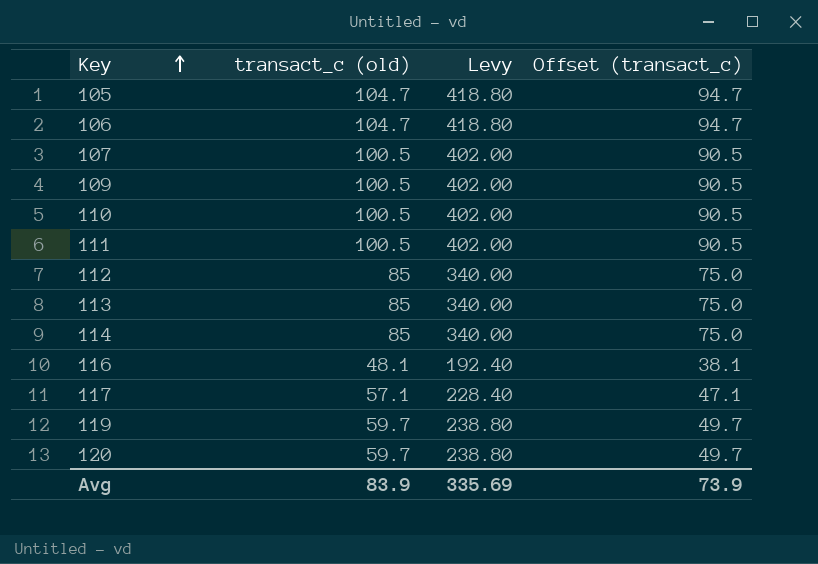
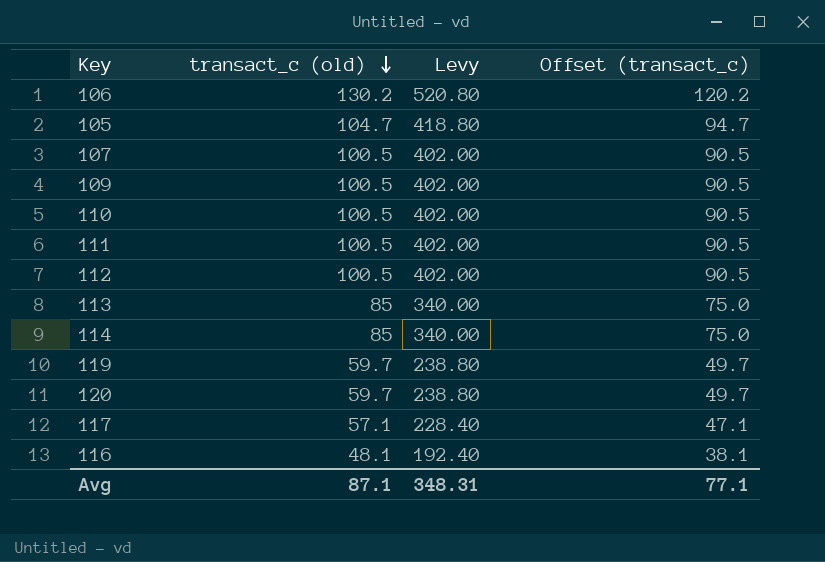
row order: Key ascending -> transact_c (old) descending
106 | transact_c (old): 104.7 -> 130.2
106 | Levy: 418.80 -> 520.80
106 | Offset (transact_c): 94.7 -> 120.2
112 | transact_c (old): 85 -> 100.5
112 | Levy: 340.00 -> 402.00
112 | Offset (transact_c): 75.0 -> 90.5
Avg | transact_c (old): 83.9 -> 87.1
Avg | Levy: 335.69 -> 348.31
Avg | Offset (transact_c): 73.9 -> 77.1

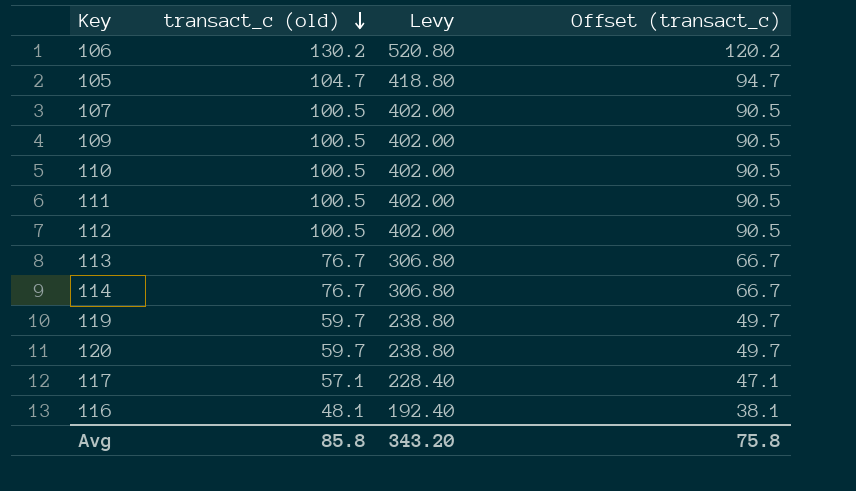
113 | transact_c (old): 85 -> 76.7
113 | Levy: 340.00 -> 306.80
113 | Offset (transact_c): 75.0 -> 66.7
114 | transact_c (old): 85 -> 76.7
114 | Levy: 340.00 -> 306.80
114 | Offset (transact_c): 75.0 -> 66.7
Avg | transact_c (old): 87.1 -> 85.8
Avg | Levy: 348.31 -> 343.20
Avg | Offset (transact_c): 77.1 -> 75.8

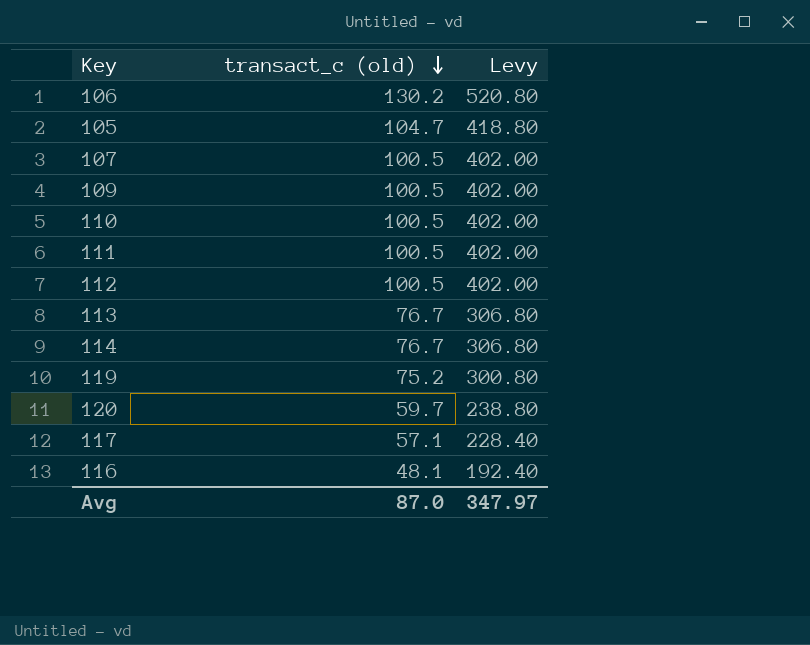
column Offset (transact_c) | formula: [transact_c (old)] - 10 -> none
119 | transact_c (old): 59.7 -> 75.2
119 | Levy: 238.80 -> 300.80
Avg | transact_c (old): 85.8 -> 87.0
Avg | Levy: 343.20 -> 347.97

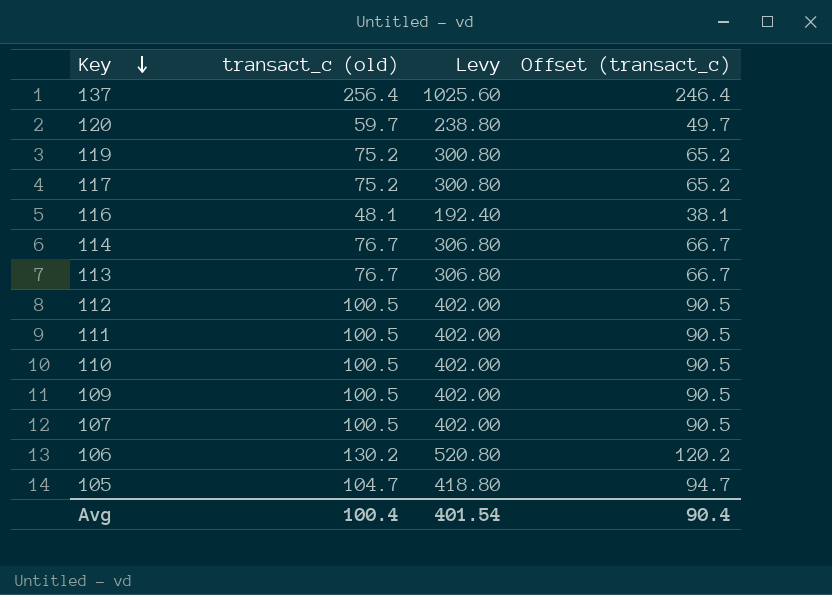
row order: transact_c (old) descending -> Key descending
column Offset (transact_c) | formula: none -> [transact_c (old)] - 10
row 137: none -> 256.4 | 1025.60 | 246.4
117 | transact_c (old): 57.1 -> 75.2
117 | Levy: 228.40 -> 300.80
Avg | transact_c (old): 87.0 -> 100.4
Avg | Levy: 347.97 -> 401.54

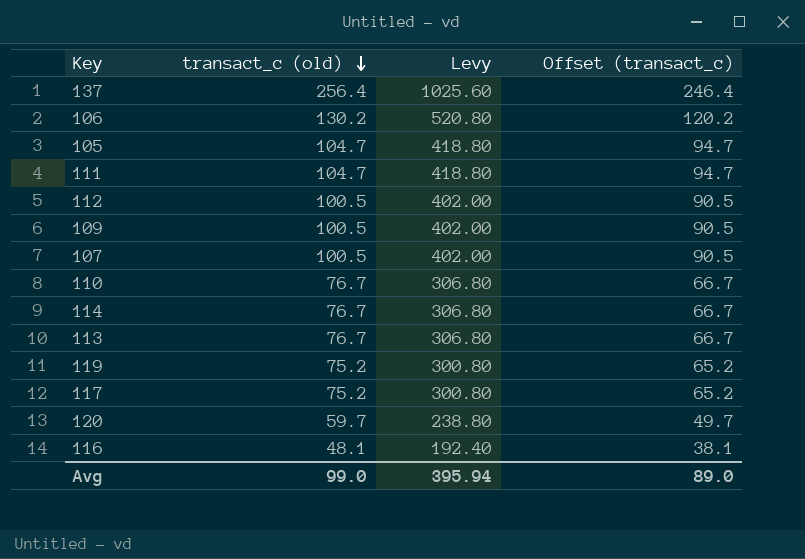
row order: Key descending -> transact_c (old) descending
111 | transact_c (old): 100.5 -> 104.7
111 | Levy: 402.00 -> 418.80
111 | Offset (transact_c): 90.5 -> 94.7
110 | transact_c (old): 100.5 -> 76.7
110 | Levy: 402.00 -> 306.80
110 | Offset (transact_c): 90.5 -> 66.7
Avg | transact_c (old): 100.4 -> 99.0
Avg | Levy: 401.54 -> 395.94
Avg | Offset (transact_c): 90.4 -> 89.0

